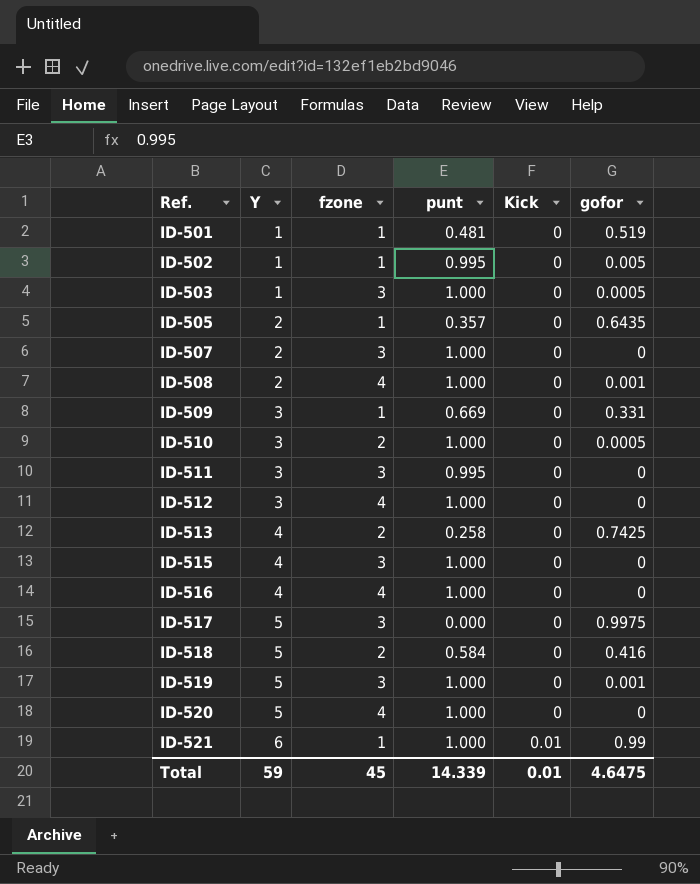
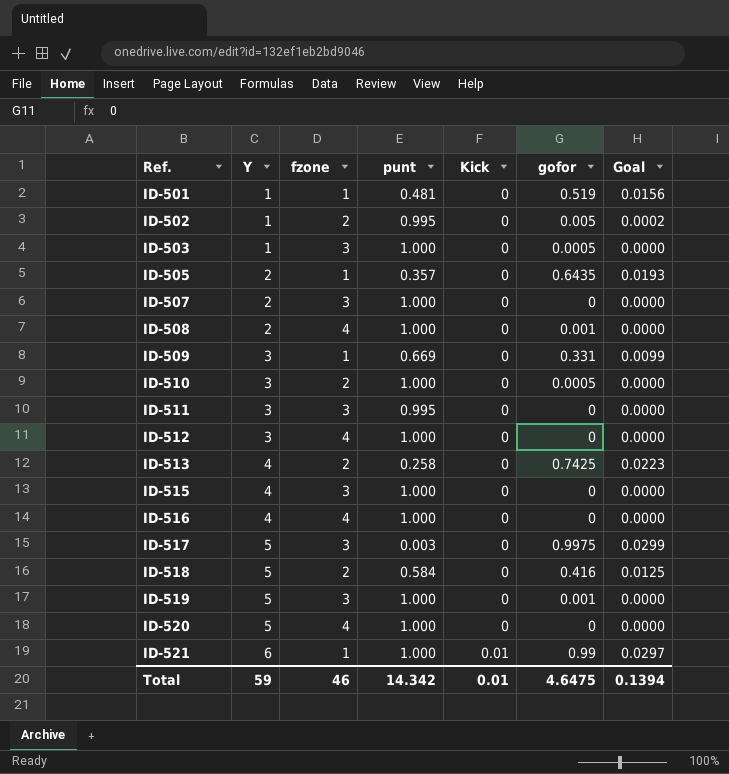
column Goal | formula: none -> [gofor] * 0.03
ID-502 | fzone: 1 -> 2
ID-517 | punt: 0.000 -> 0.003
Total | fzone: 45 -> 46
Total | punt: 14.339 -> 14.342

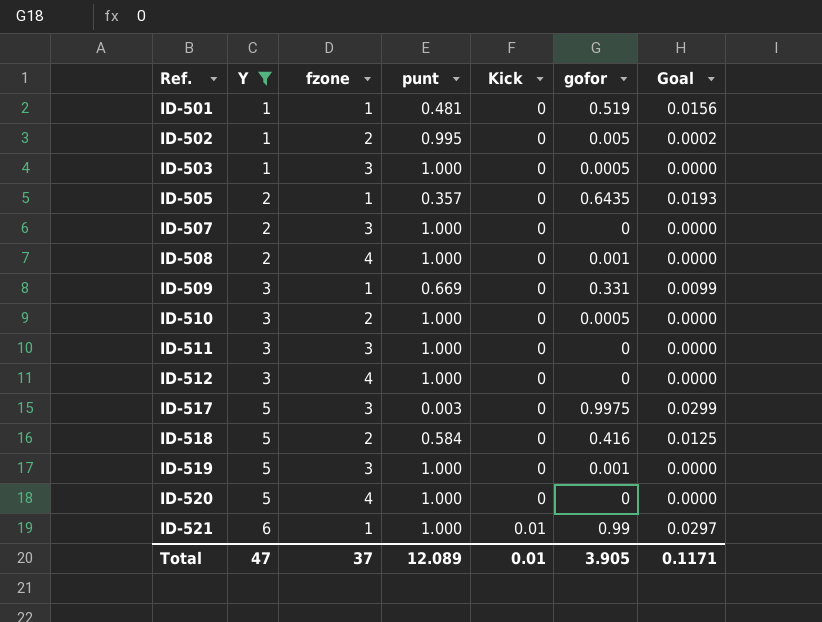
filter: none -> Y != 4
ID-511 | punt: 0.995 -> 1.000
Total | Y: 59 -> 47
Total | fzone: 46 -> 37
Total | punt: 14.342 -> 12.089
Total | gofor: 4.6475 -> 3.905
Total | Goal: 0.1394 -> 0.1171

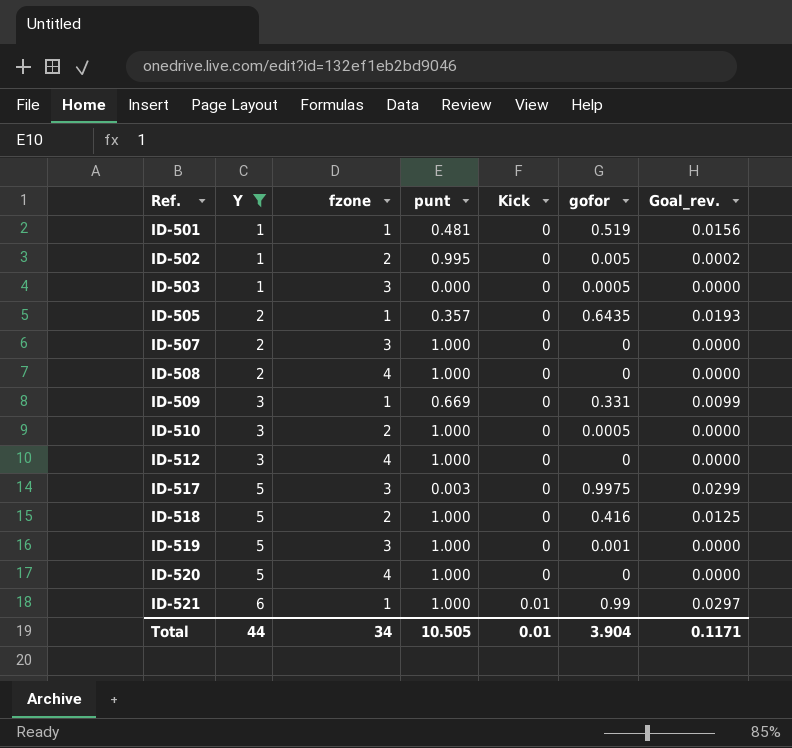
column name: Goal -> Goal_rev.
row ID-511: 3 | 3 | 1.000 | 0 | 0 | 0.0000 -> none
ID-503 | punt: 1.000 -> 0.000
ID-508 | gofor: 0.001 -> 0
ID-518 | punt: 0.584 -> 1.000
Total | Y: 47 -> 44
Total | fzone: 37 -> 34
Total | punt: 12.089 -> 10.505
Total | gofor: 3.905 -> 3.904

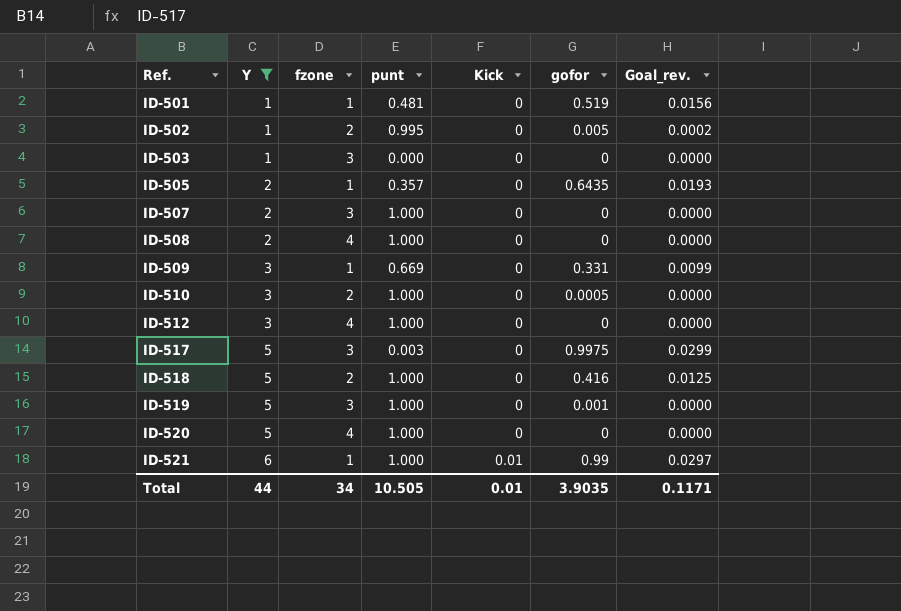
ID-503 | gofor: 0.0005 -> 0
Total | gofor: 3.904 -> 3.9035

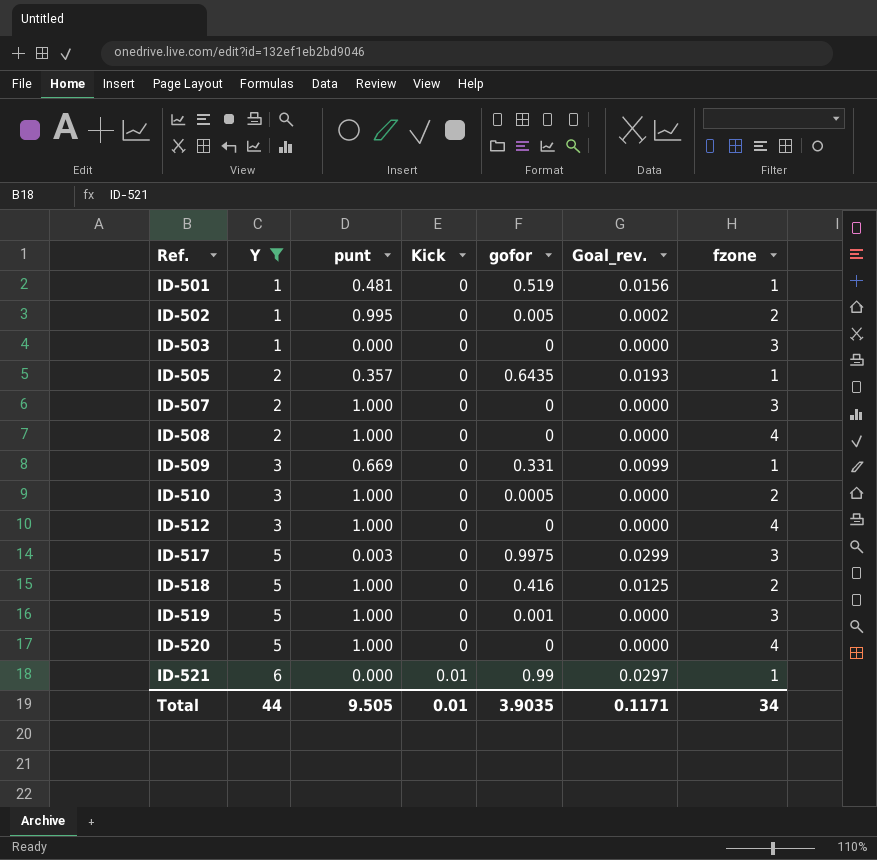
column fzone | position: 3 -> 7
ID-521 | punt: 1.000 -> 0.000
Total | punt: 10.505 -> 9.505

